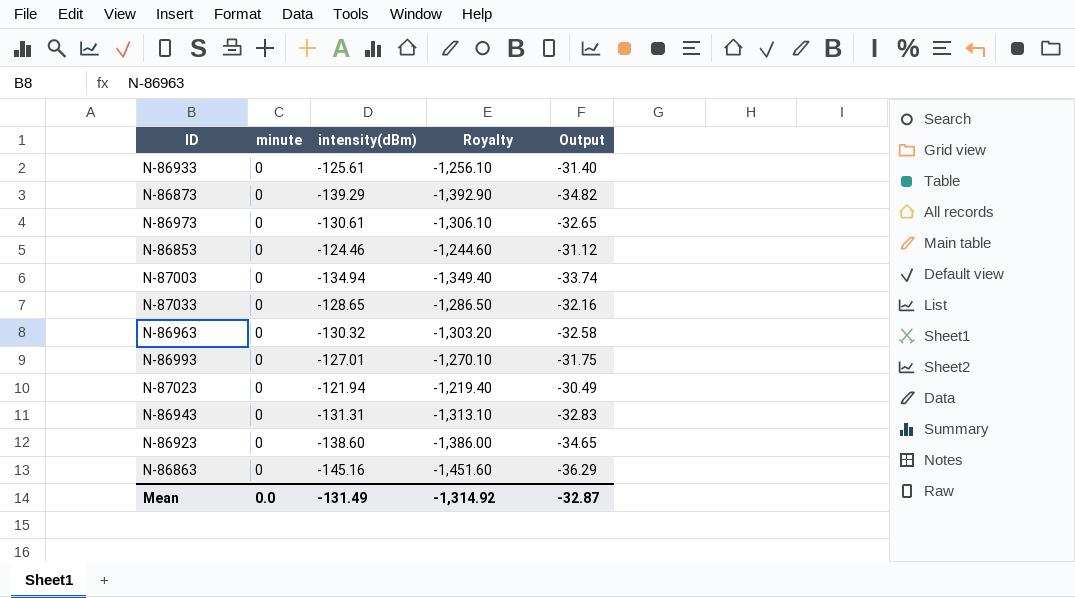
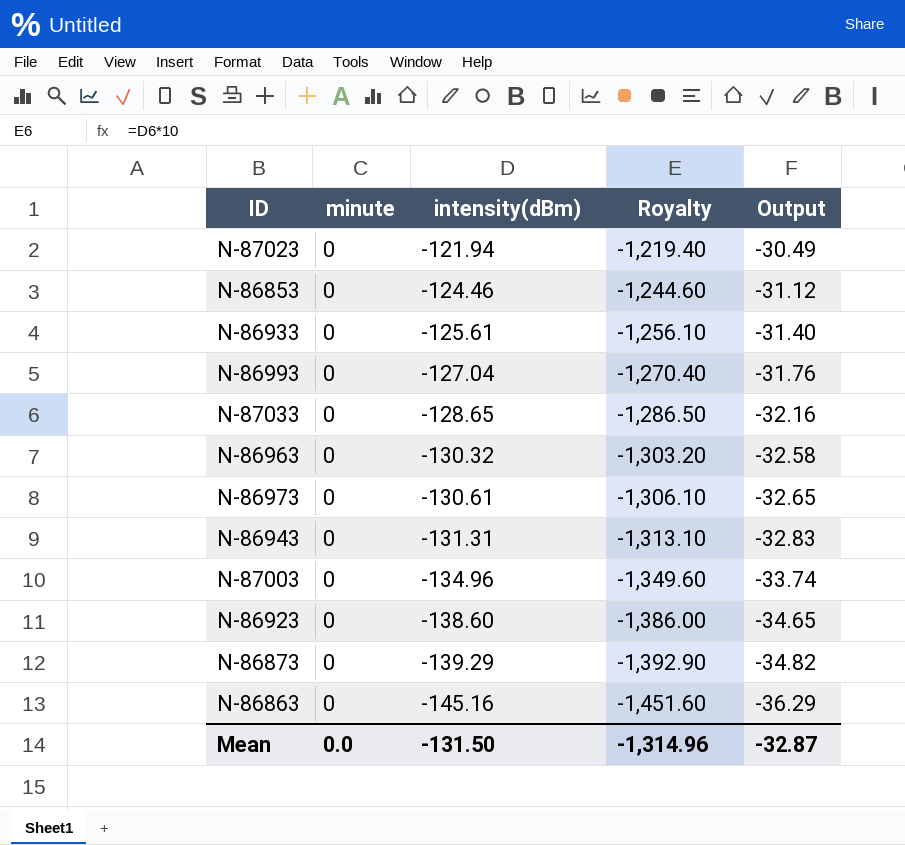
row order: none -> intensity(dBm) descending
N-86993 | intensity(dBm): -127.01 -> -127.04
N-86993 | Royalty: -1,270.10 -> -1,270.40
N-86993 | Output: -31.75 -> -31.76
N-87003 | intensity(dBm): -134.94 -> -134.96
N-87003 | Royalty: -1,349.40 -> -1,349.60
Mean | intensity(dBm): -131.49 -> -131.50
Mean | Royalty: -1,314.92 -> -1,314.96

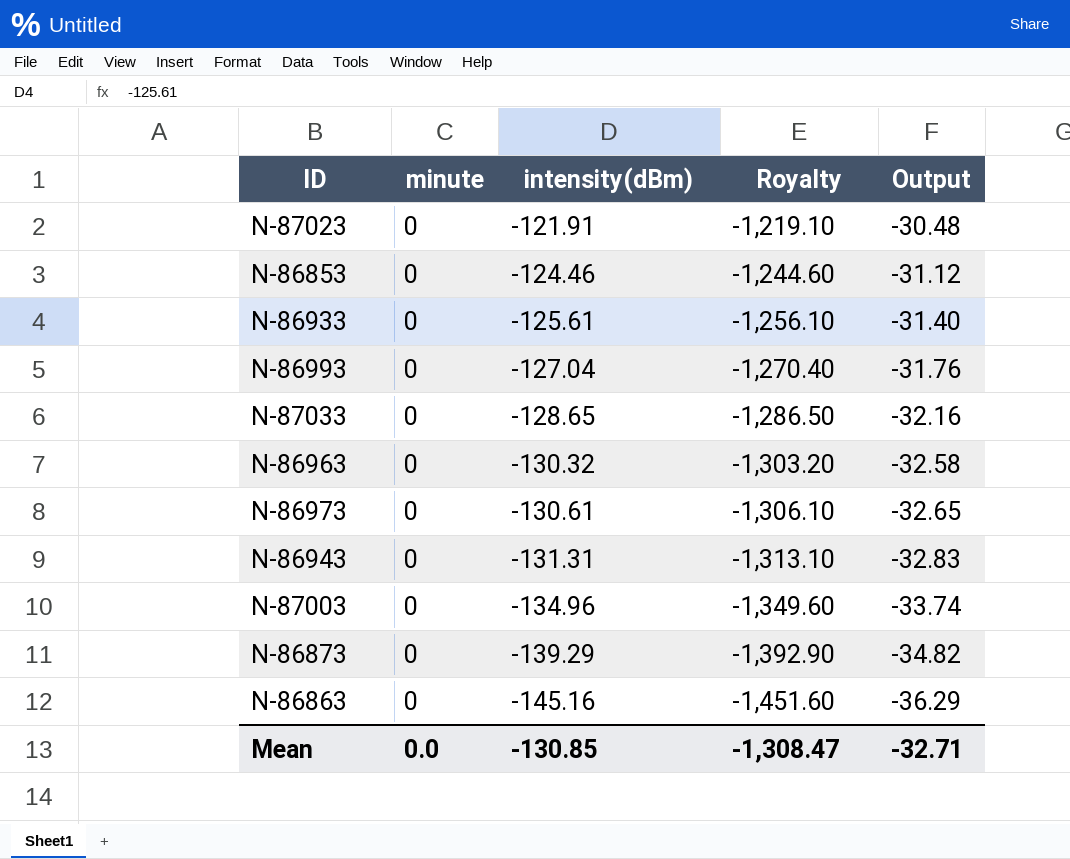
row N-86923: 0 | -138.60 | -1,386.00 | -34.65 -> none
N-87023 | intensity(dBm): -121.94 -> -121.91
N-87023 | Royalty: -1,219.40 -> -1,219.10
N-87023 | Output: -30.49 -> -30.48
Mean | intensity(dBm): -131.50 -> -130.85
Mean | Royalty: -1,314.96 -> -1,308.47
Mean | Output: -32.87 -> -32.71

